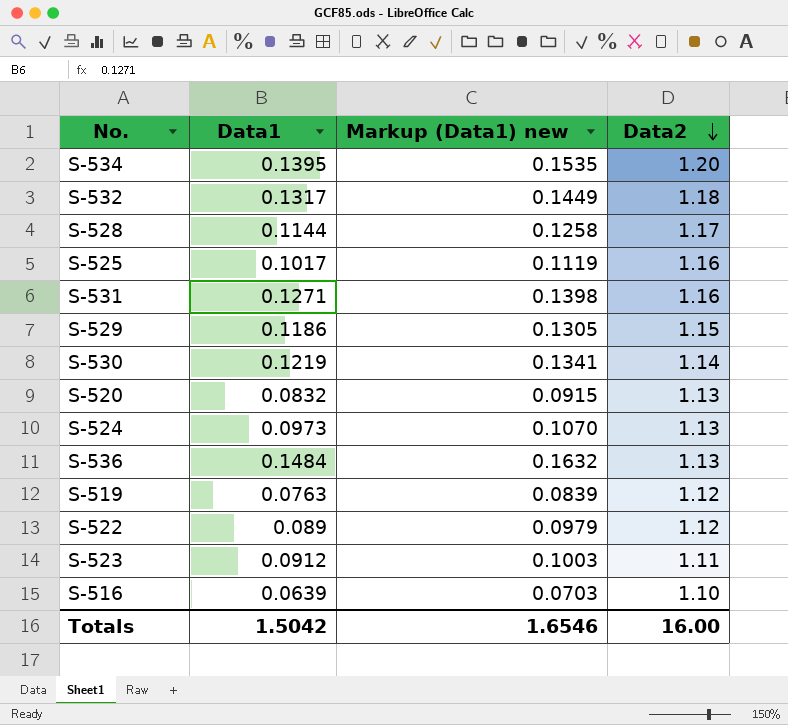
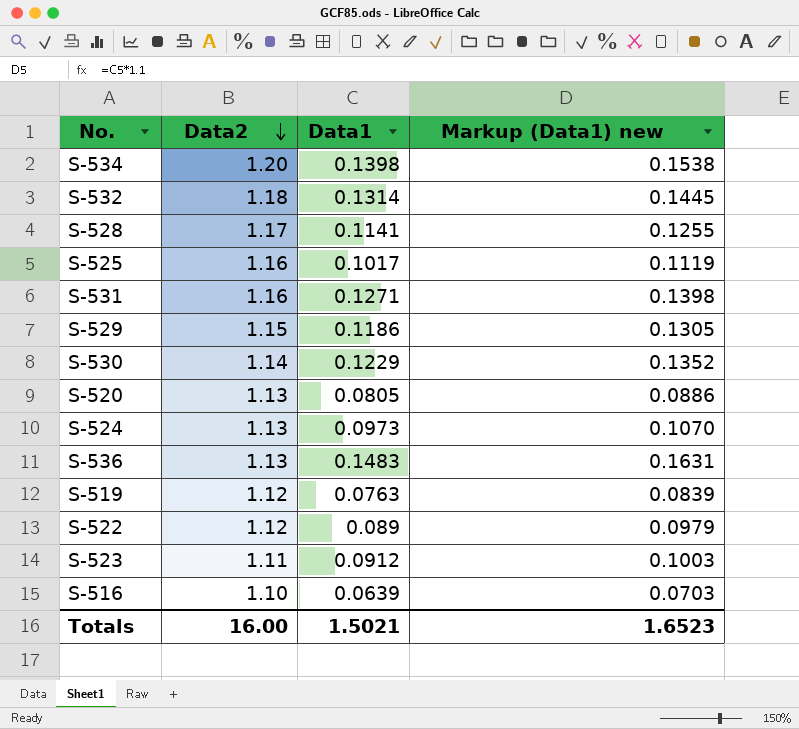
column Data2 | position: 4 -> 2
S-534 | Data1: 0.1395 -> 0.1398
S-534 | Markup (Data1) new: 0.1535 -> 0.1538
S-532 | Data1: 0.1317 -> 0.1314
S-532 | Markup (Data1) new: 0.1449 -> 0.1445
S-528 | Data1: 0.1144 -> 0.1141
S-528 | Markup (Data1) new: 0.1258 -> 0.1255
S-530 | Data1: 0.1219 -> 0.1229
S-530 | Markup (Data1) new: 0.1341 -> 0.1352
S-520 | Data1: 0.0832 -> 0.0805
S-520 | Markup (Data1) new: 0.0915 -> 0.0886
S-536 | Data1: 0.1484 -> 0.1483
S-536 | Markup (Data1) new: 0.1632 -> 0.1631
Totals | Data1: 1.5042 -> 1.5021
Totals | Markup (Data1) new: 1.6546 -> 1.6523

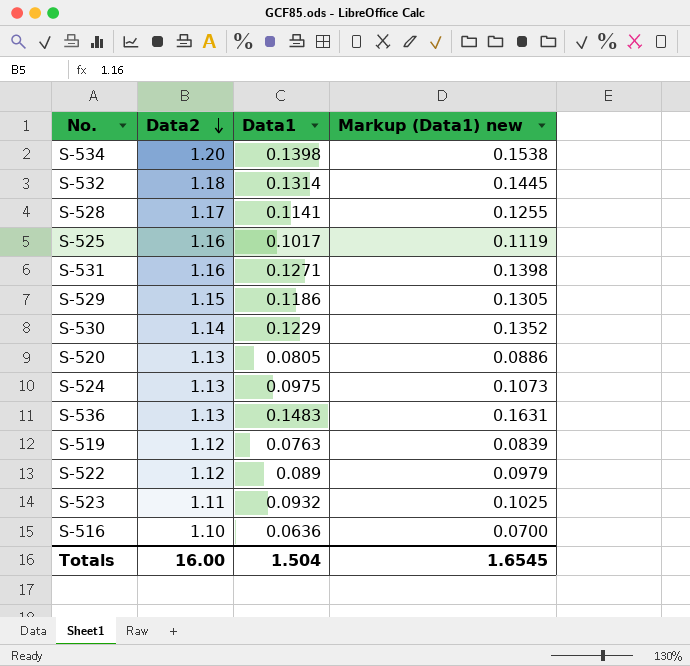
S-524 | Data1: 0.0973 -> 0.0975
S-524 | Markup (Data1) new: 0.1070 -> 0.1073
S-523 | Data1: 0.0912 -> 0.0932
S-523 | Markup (Data1) new: 0.1003 -> 0.1025
S-516 | Data1: 0.0639 -> 0.0636
S-516 | Markup (Data1) new: 0.0703 -> 0.0700
Totals | Data1: 1.5021 -> 1.504
Totals | Markup (Data1) new: 1.6523 -> 1.6545

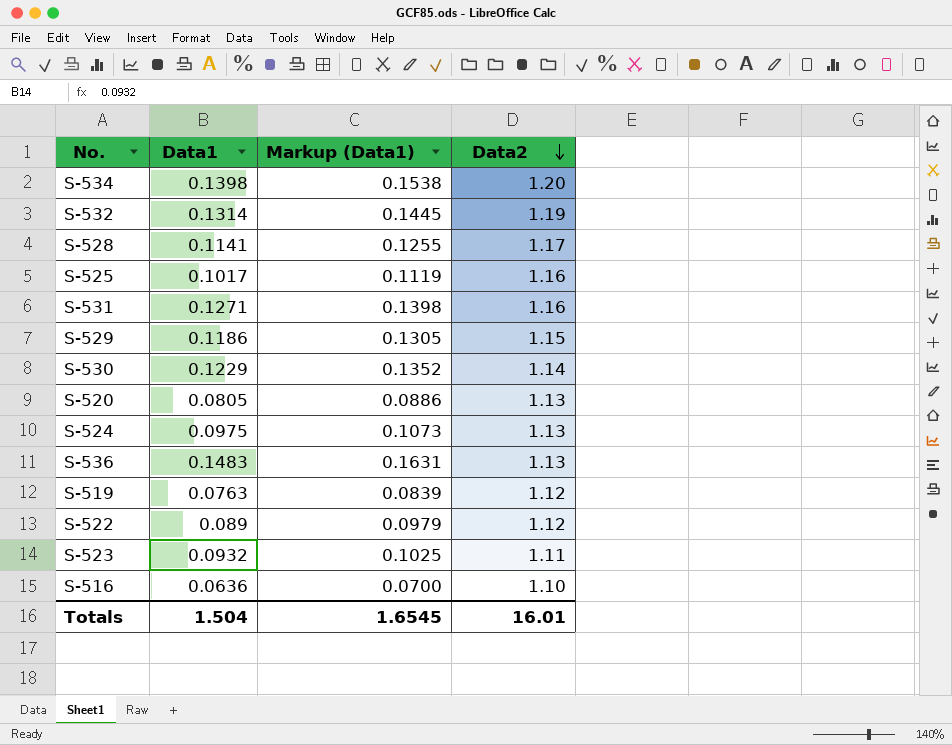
column name: Markup (Data1) new -> Markup (Data1)
column Data2 | position: 2 -> 4
S-532 | Data2: 1.18 -> 1.19
Totals | Data2: 16.00 -> 16.01

